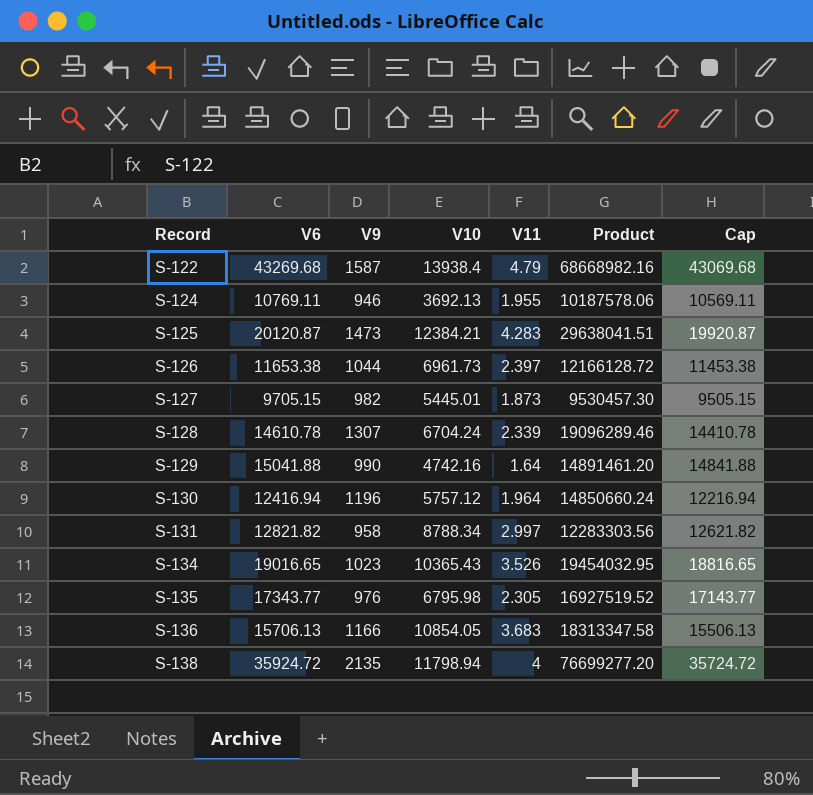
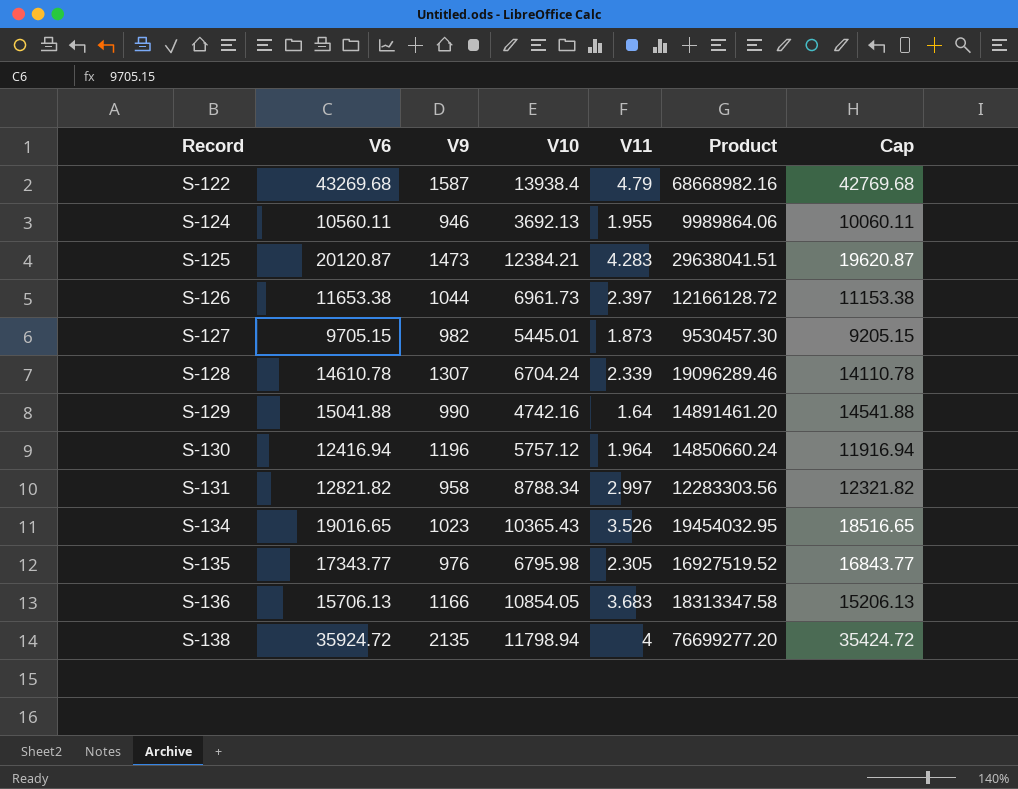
column Cap | formula: [V6] - 200 -> [V6] - 500
S-124 | V6: 10769.11 -> 10560.11
S-124 | Product: 10187578.06 -> 9989864.06

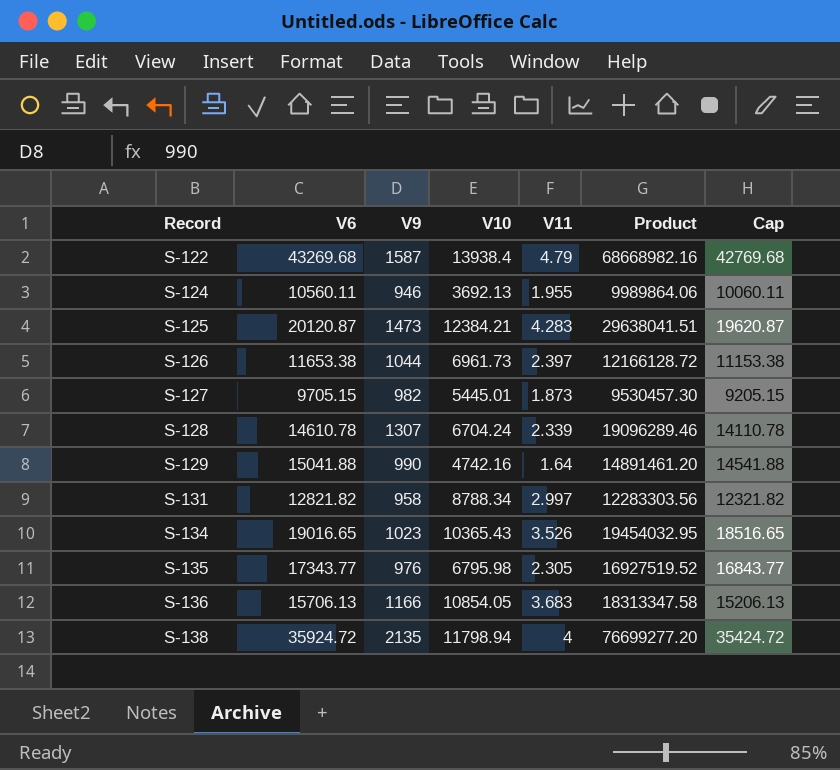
row S-130: 12416.94 | 1196 | 5757.12 | 1.964 | 14850660.24 | 11916.94 -> none

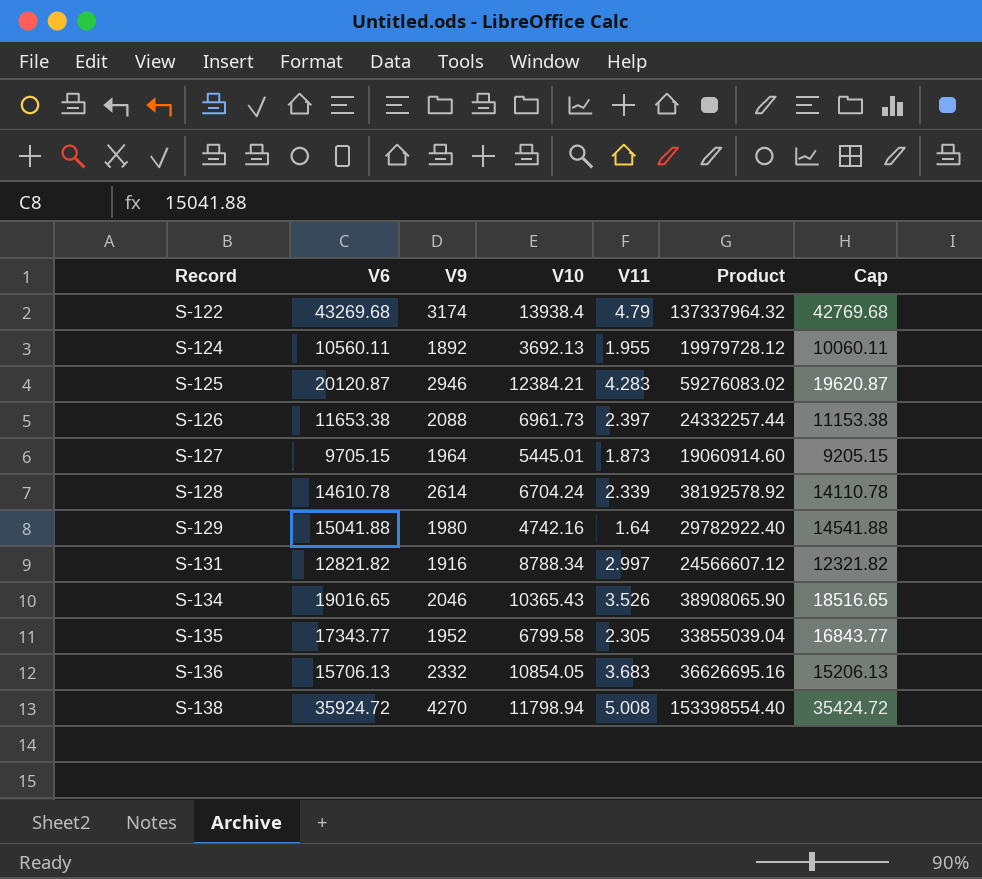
S-122 | V9: 1587 -> 3174
S-122 | Product: 68668982.16 -> 137337964.32
S-124 | V9: 946 -> 1892
S-124 | Product: 9989864.06 -> 19979728.12
S-125 | V9: 1473 -> 2946
S-125 | Product: 29638041.51 -> 59276083.02
S-126 | V9: 1044 -> 2088
S-126 | Product: 12166128.72 -> 24332257.44
S-127 | V9: 982 -> 1964
S-127 | Product: 9530457.30 -> 19060914.60
S-128 | V9: 1307 -> 2614
S-128 | Product: 19096289.46 -> 38192578.92
S-129 | V9: 990 -> 1980
S-129 | Product: 14891461.20 -> 29782922.40
S-131 | V9: 958 -> 1916
S-131 | Product: 12283303.56 -> 24566607.12
S-134 | V9: 1023 -> 2046
S-134 | Product: 19454032.95 -> 38908065.90
S-135 | V9: 976 -> 1952
S-135 | V10: 6795.98 -> 6799.58
S-135 | Product: 16927519.52 -> 33855039.04
S-136 | V9: 1166 -> 2332
S-136 | Product: 18313347.58 -> 36626695.16
S-138 | V9: 2135 -> 4270
S-138 | V11: 4 -> 5.008
S-138 | Product: 76699277.20 -> 153398554.40

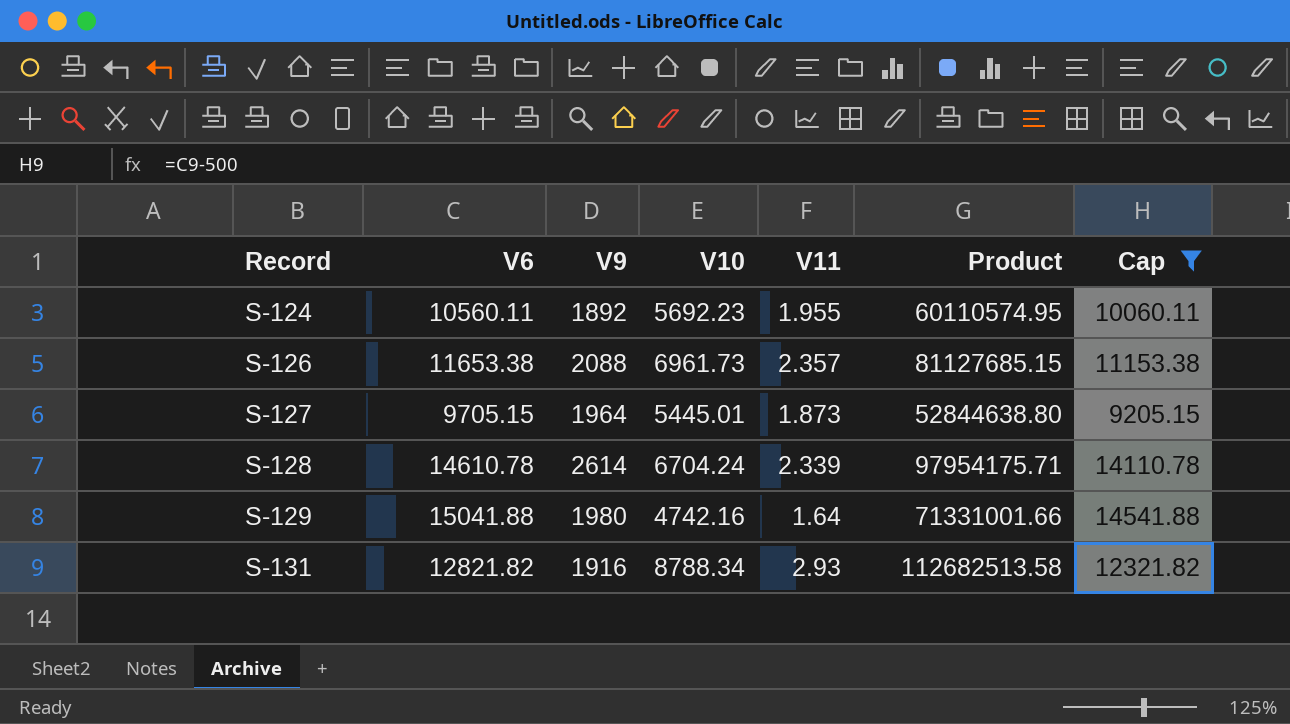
filter: none -> Cap <= 14541.88
column Product | formula: [V6] * [V9] -> [V6] * [V10]
S-124 | V10: 3692.13 -> 5692.23
S-126 | V11: 2.397 -> 2.357
S-131 | V11: 2.997 -> 2.93

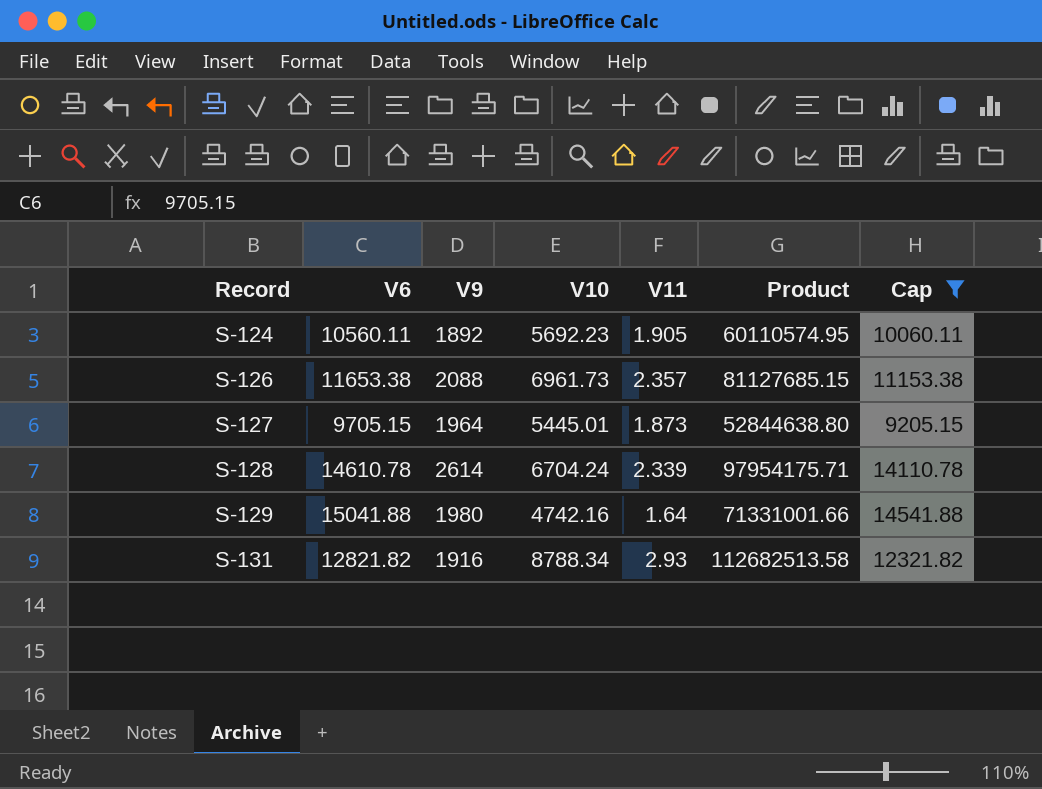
S-124 | V11: 1.955 -> 1.905

